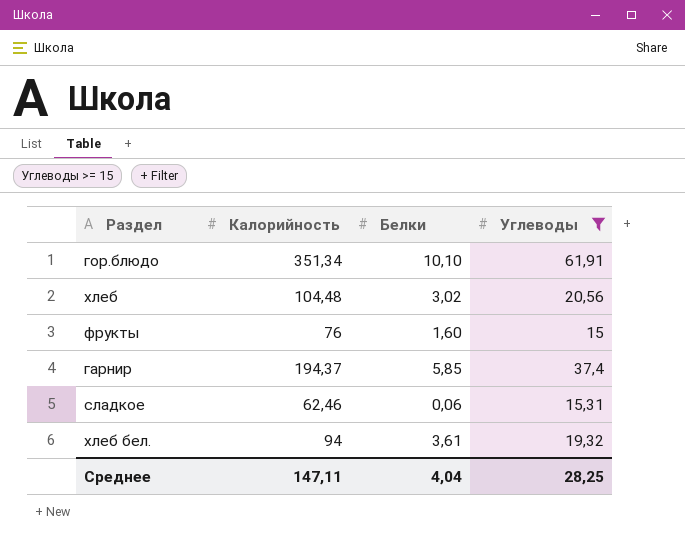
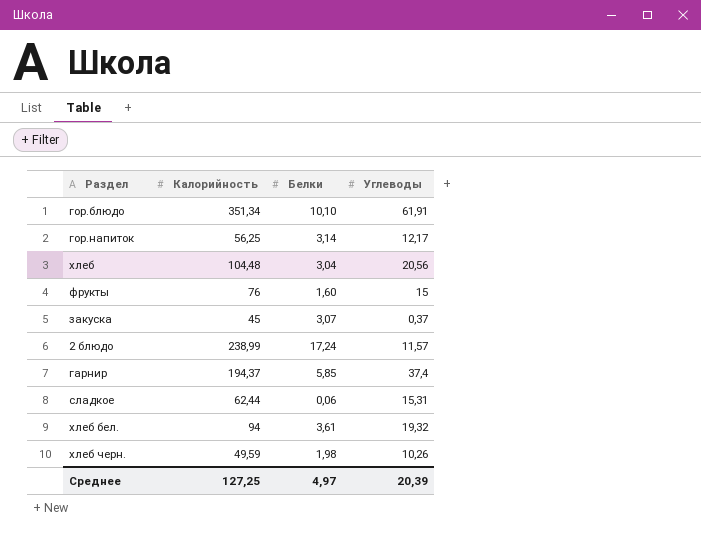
filter: Углеводы >= 15 -> none
хлеб | Белки: 3,02 -> 3,04
сладкое | Калорийность: 62,46 -> 62,44
Среднее | Калорийность: 147,11 -> 127,25
Среднее | Белки: 4,04 -> 4,97
Среднее | Углеводы: 28,25 -> 20,39

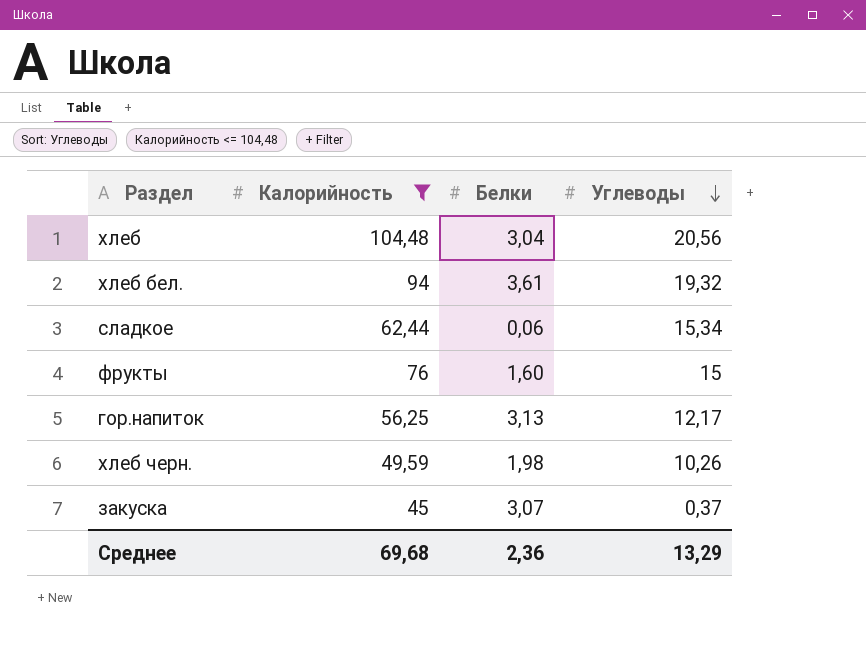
filter: none -> Калорийность <= 104,48
row order: none -> Углеводы descending
сладкое | Углеводы: 15,31 -> 15,34
гор.напиток | Белки: 3,14 -> 3,13
Среднее | Калорийность: 127,25 -> 69,68
Среднее | Белки: 4,97 -> 2,36
Среднее | Углеводы: 20,39 -> 13,29

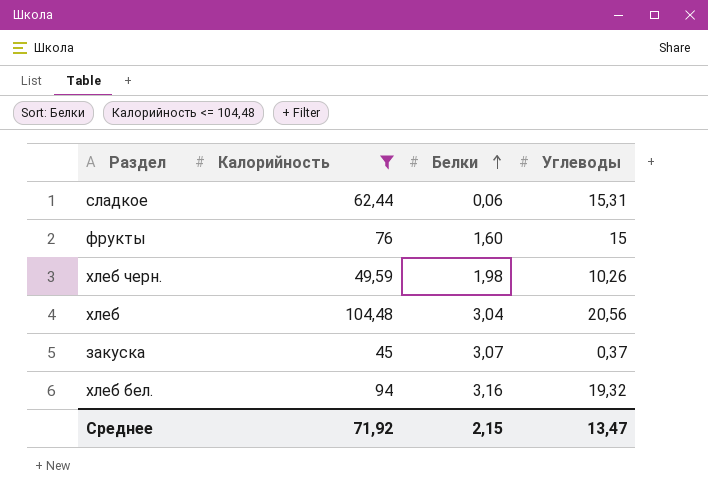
row order: Углеводы descending -> Белки ascending
row гор.напиток: 56,25 | 3,13 | 12,17 -> none
сладкое | Углеводы: 15,34 -> 15,31
хлеб бел. | Белки: 3,61 -> 3,16
Среднее | Калорийность: 69,68 -> 71,92
Среднее | Белки: 2,36 -> 2,15
Среднее | Углеводы: 13,29 -> 13,47

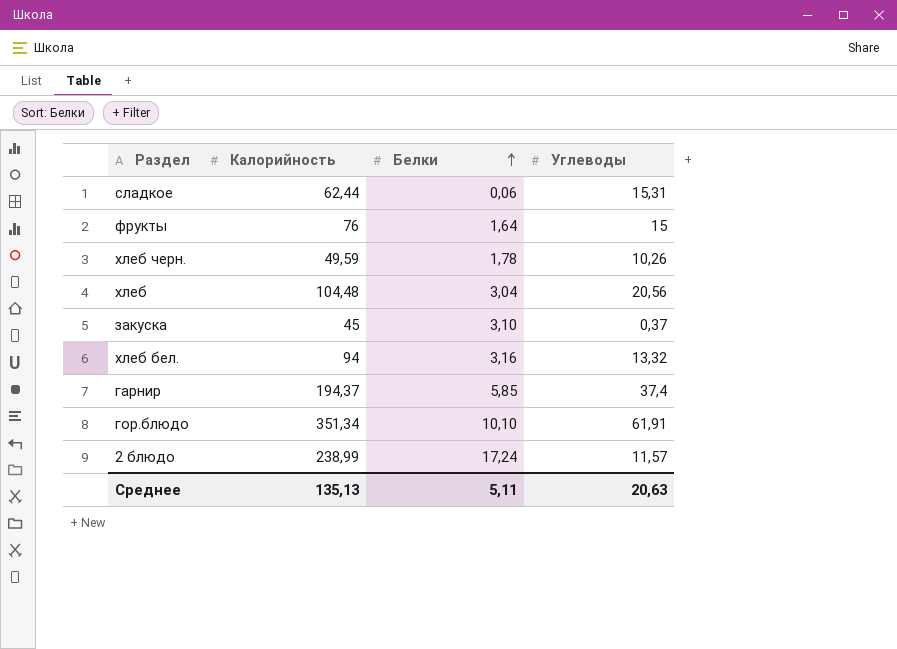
filter: Калорийность <= 104,48 -> none
фрукты | Белки: 1,60 -> 1,64
хлеб черн. | Белки: 1,98 -> 1,78
закуска | Белки: 3,07 -> 3,10
хлеб бел. | Углеводы: 19,32 -> 13,32
Среднее | Калорийность: 71,92 -> 135,13
Среднее | Белки: 2,15 -> 5,11
Среднее | Углеводы: 13,47 -> 20,63

